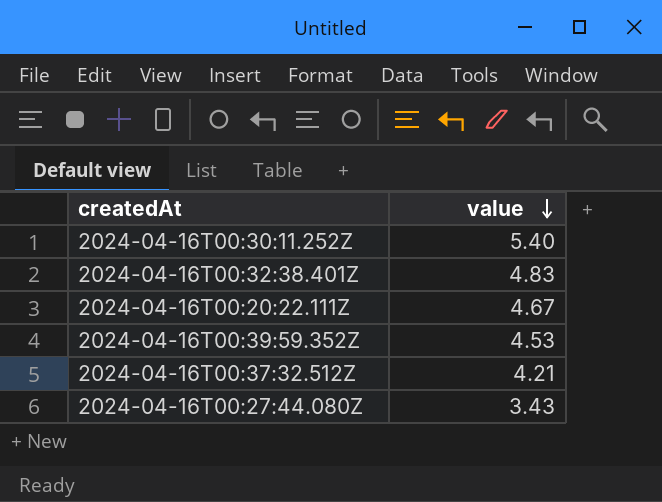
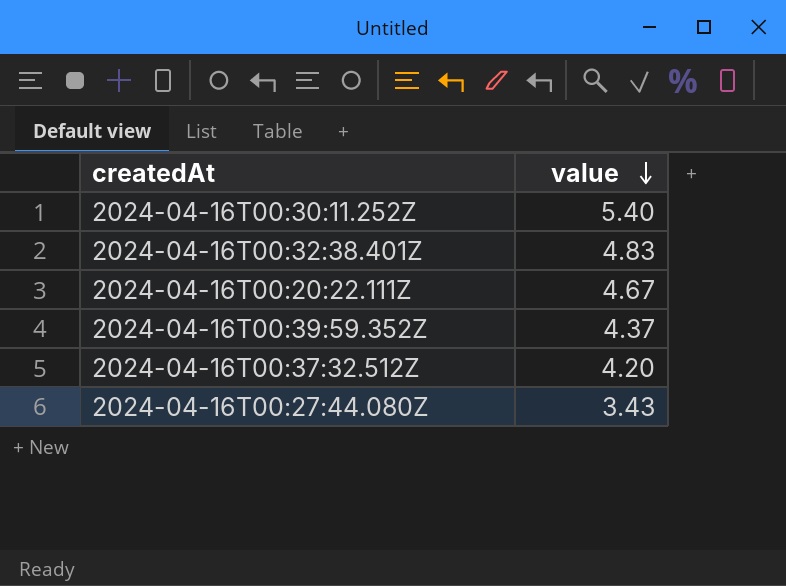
2024-04-16T00:39:59.352Z | value: 4.53 -> 4.37
2024-04-16T00:37:32.512Z | value: 4.21 -> 4.20

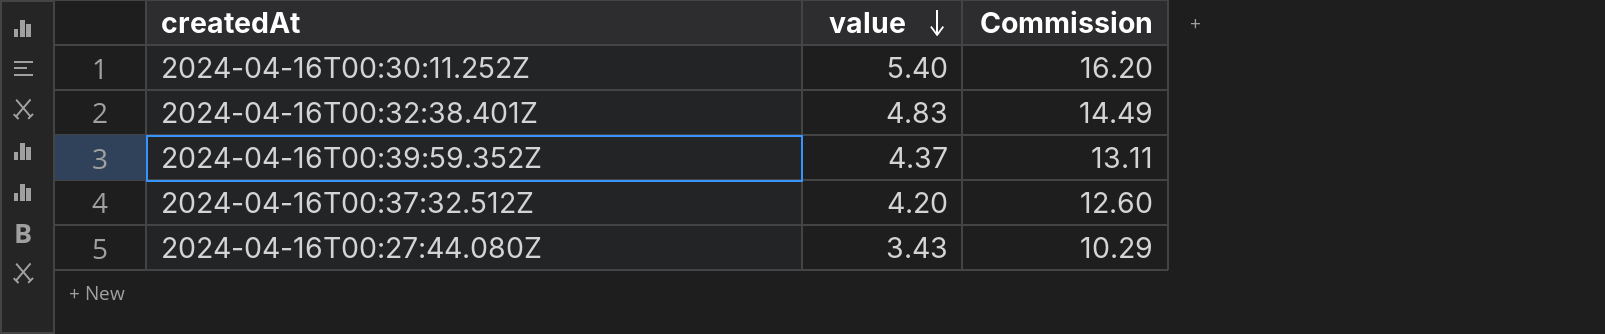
column Commission | formula: none -> [value] * 3
row 2024-04-16T00:20:22.111Z: 4.67 -> none

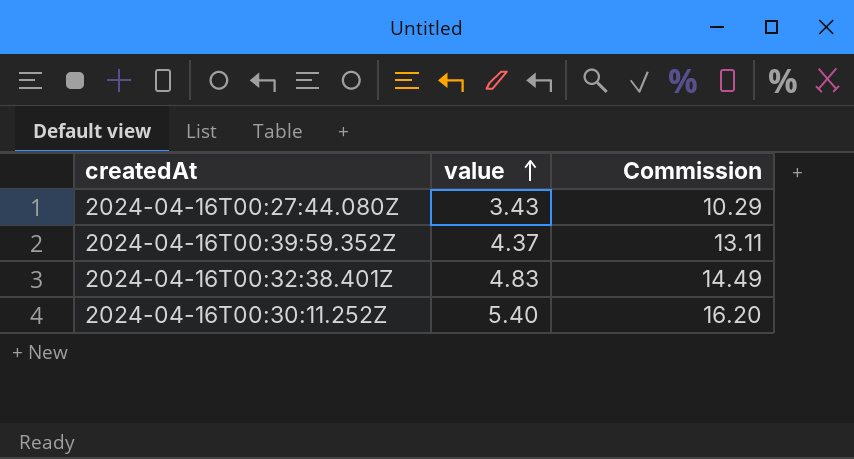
row order: value descending -> value ascending
row 2024-04-16T00:37:32.512Z: 4.20 | 12.60 -> none

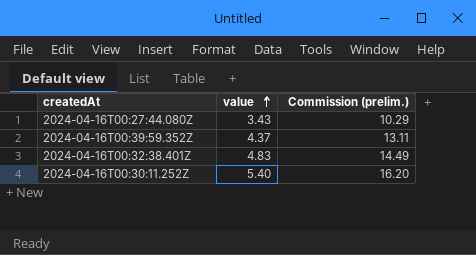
column name: Commission -> Commission (prelim.)

